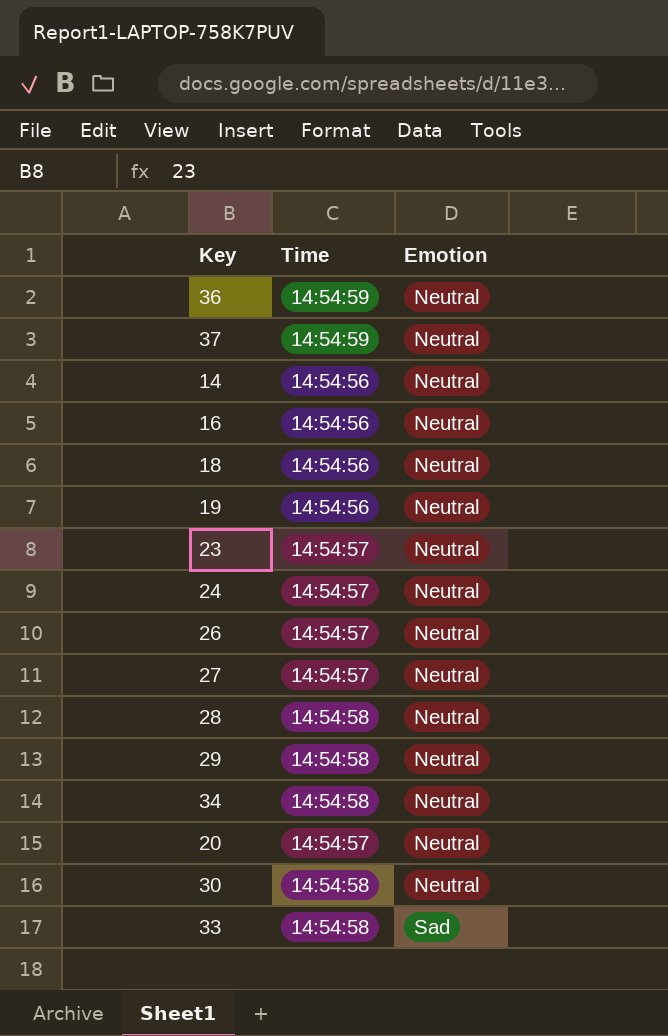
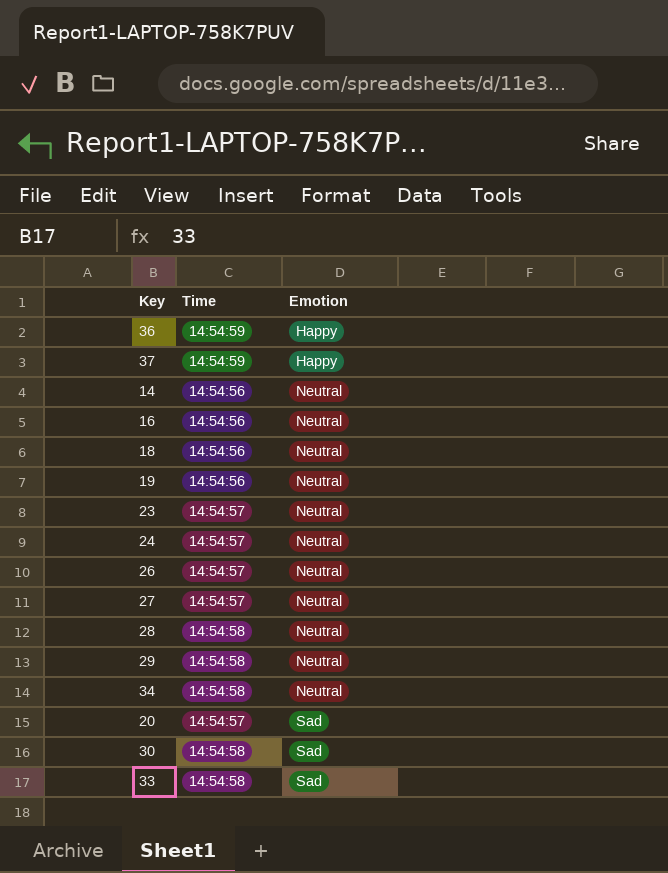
36 | Emotion: Neutral -> Happy
37 | Emotion: Neutral -> Happy
20 | Emotion: Neutral -> Sad
30 | Emotion: Neutral -> Sad

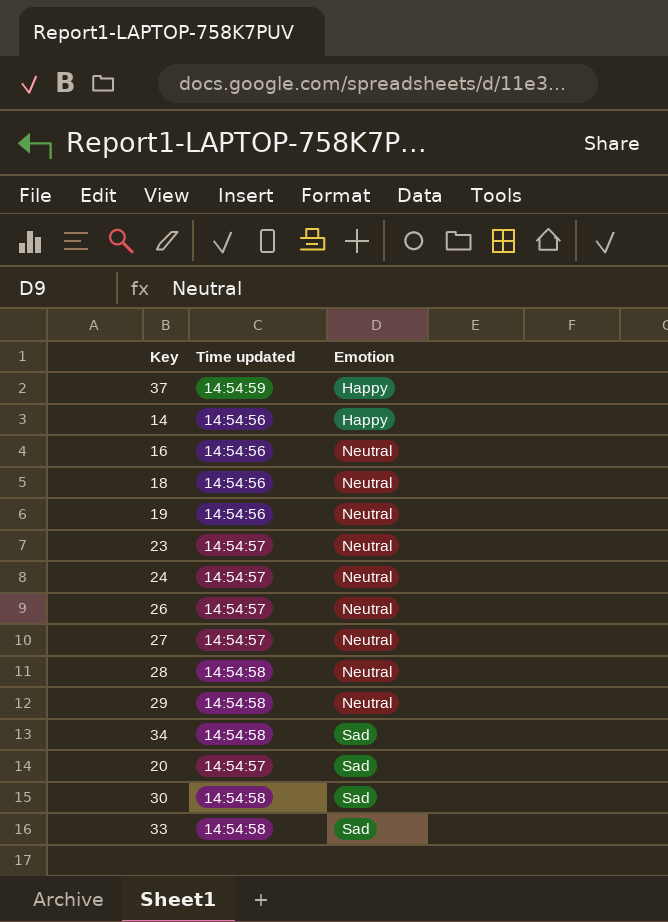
column name: Time -> Time updated
row 36: 14:54:59 | Happy -> none
14 | Emotion: Neutral -> Happy
34 | Emotion: Neutral -> Sad

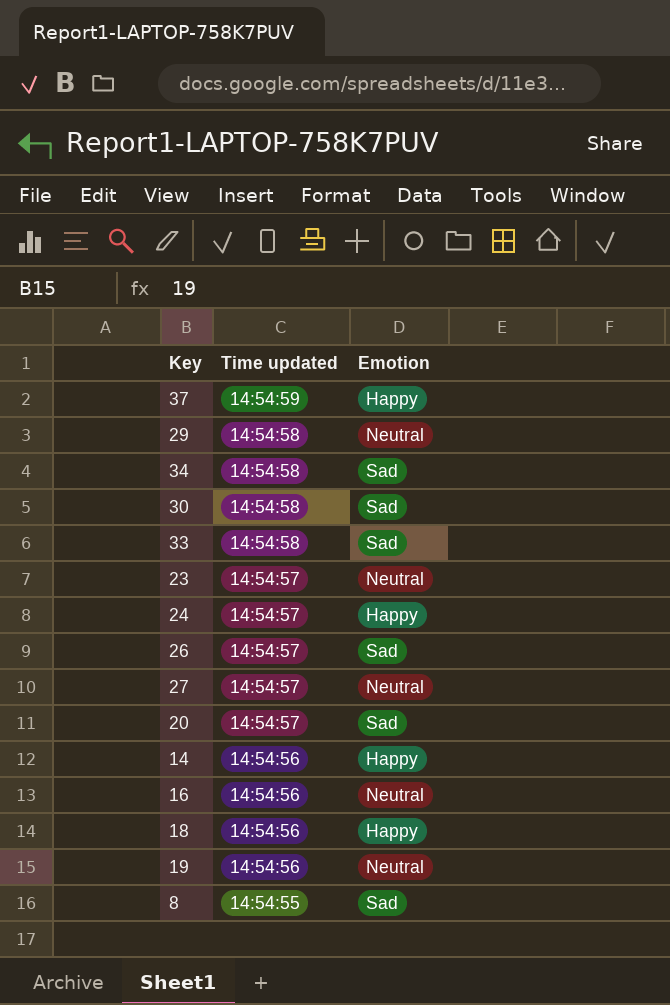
row order: Emotion ascending -> Time updated descending
row 28: 14:54:58 | Neutral -> none
24 | Emotion: Neutral -> Happy
26 | Emotion: Neutral -> Sad
18 | Emotion: Neutral -> Happy
row 8: none -> 14:54:55 | Sad

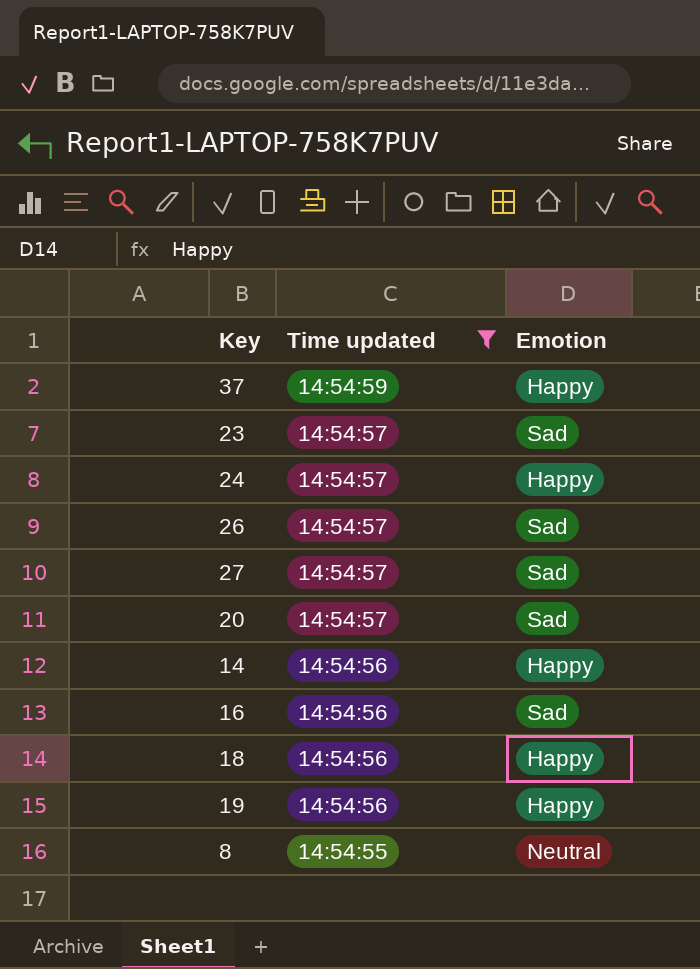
filter: none -> Time updated != 14:54:58
23 | Emotion: Neutral -> Sad
27 | Emotion: Neutral -> Sad
16 | Emotion: Neutral -> Sad
19 | Emotion: Neutral -> Happy
8 | Emotion: Sad -> Neutral

